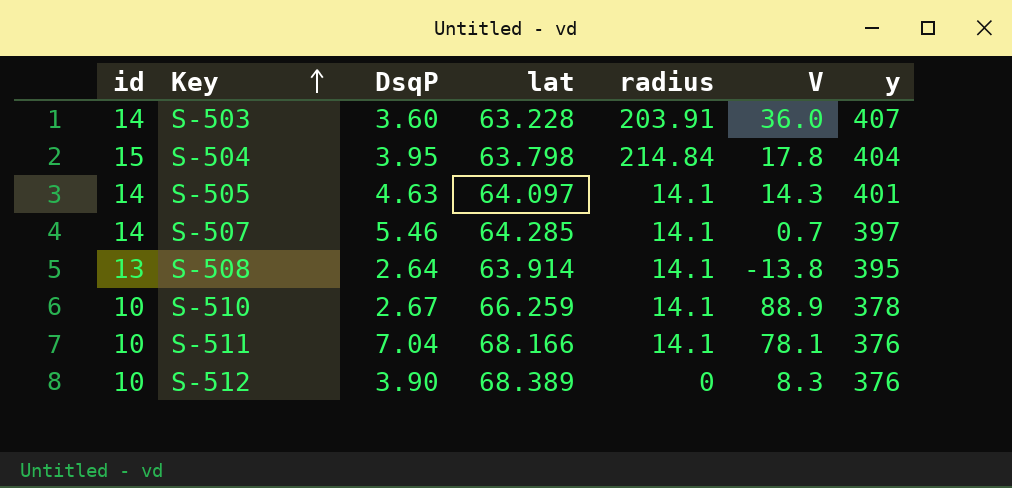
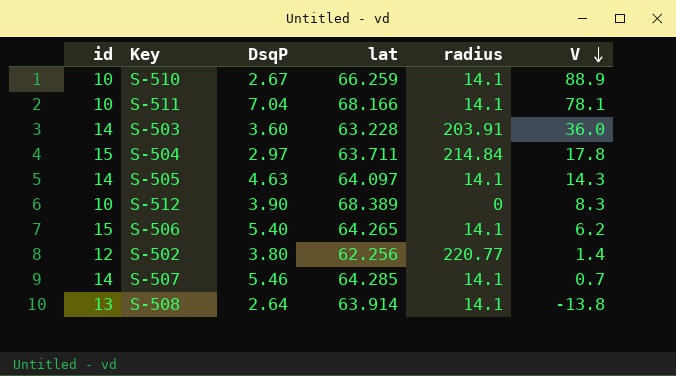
row order: Key ascending -> V descending
column y | position: 7 -> none
S-504 | DsqP: 3.95 -> 2.97
S-504 | lat: 63.798 -> 63.711
row S-506: none -> 15 | 5.40 | 64.265 | 14.1 | 6.2
row S-502: none -> 12 | 3.80 | 62.256 | 220.77 | 1.4

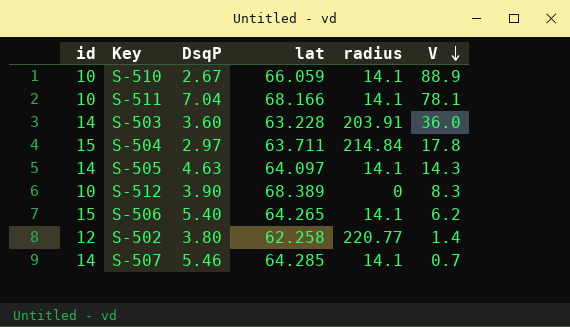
row S-508: 13 | 2.64 | 63.914 | 14.1 | -13.8 -> none
S-510 | lat: 66.259 -> 66.059
S-502 | lat: 62.256 -> 62.258

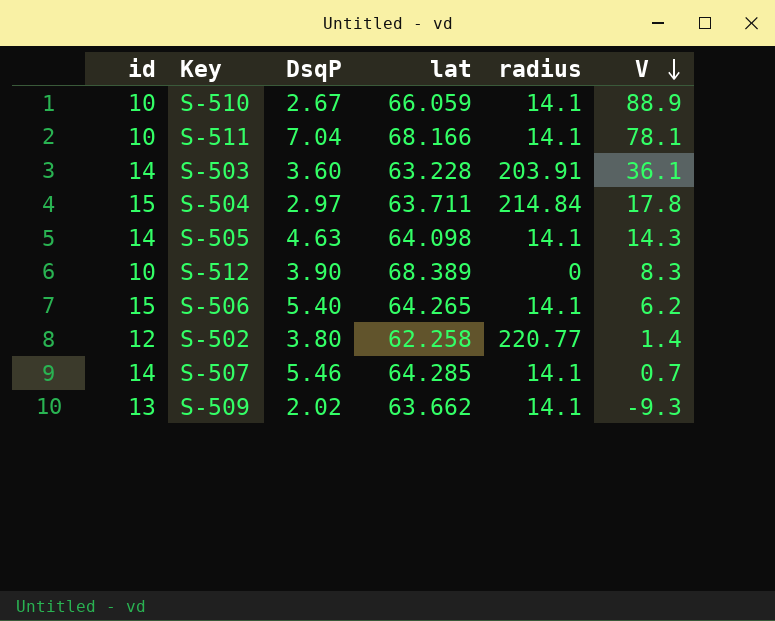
S-503 | V: 36.0 -> 36.1
S-505 | lat: 64.097 -> 64.098
row S-509: none -> 13 | 2.02 | 63.662 | 14.1 | -9.3

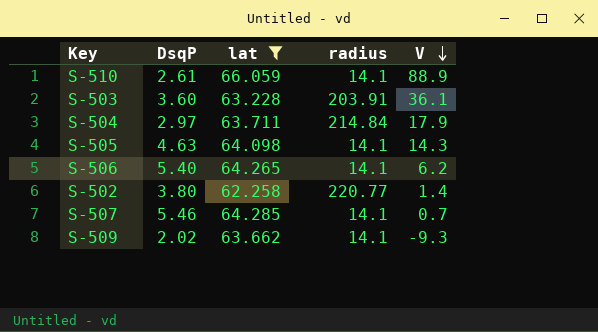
filter: none -> lat <= 66.059
column id | position: 1 -> none
S-510 | DsqP: 2.67 -> 2.61
S-504 | V: 17.8 -> 17.9

